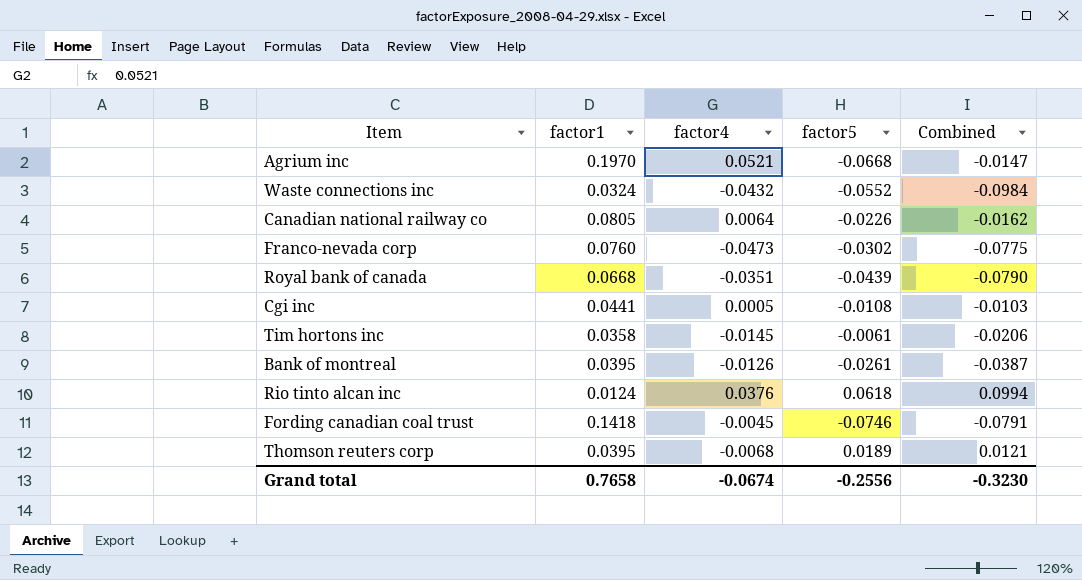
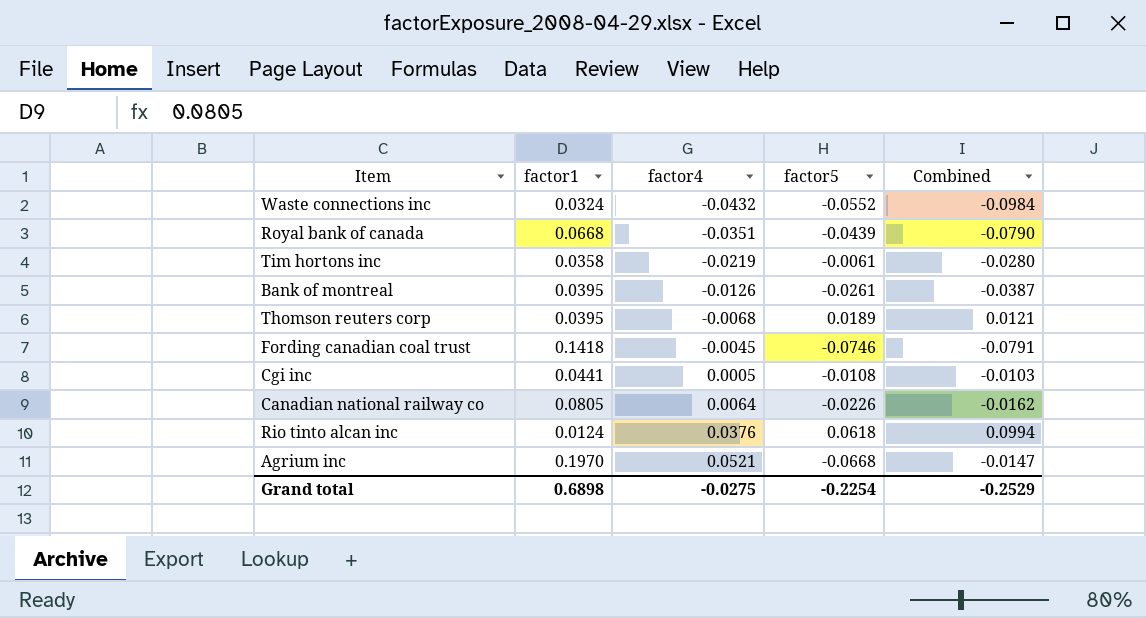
row order: none -> factor4 ascending
row Franco-nevada corp: 0.0760 | -0.0473 | -0.0302 | -0.0775 -> none
Tim hortons inc | factor4: -0.0145 -> -0.0219
Tim hortons inc | Combined: -0.0206 -> -0.0280
Grand total | factor1: 0.7658 -> 0.6898
Grand total | factor4: -0.0674 -> -0.0275
Grand total | factor5: -0.2556 -> -0.2254
Grand total | Combined: -0.3230 -> -0.2529

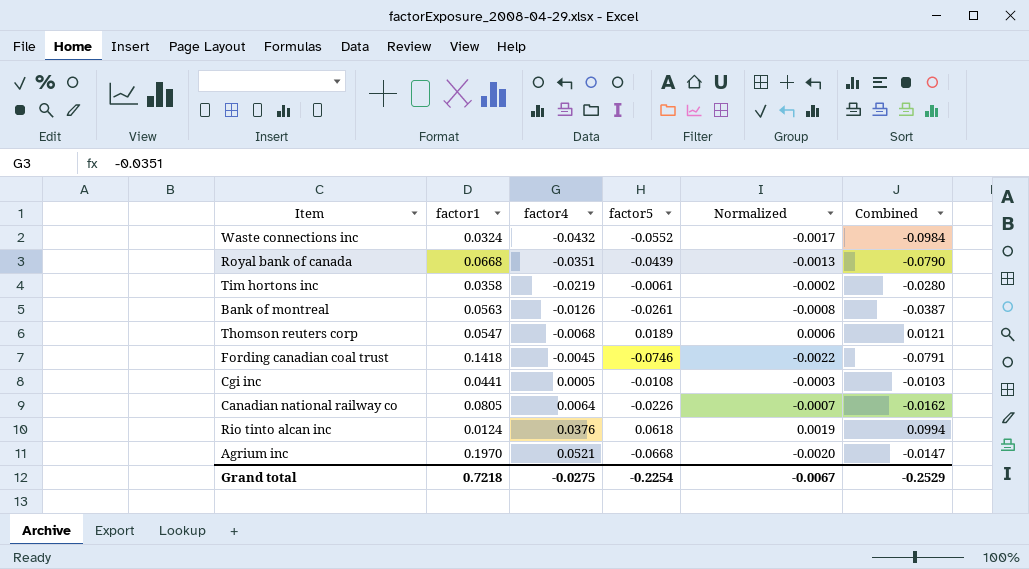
column Normalized | formula: none -> [factor5] * 0.03
Bank of montreal | factor1: 0.0395 -> 0.0563
Thomson reuters corp | factor1: 0.0395 -> 0.0547
Grand total | factor1: 0.6898 -> 0.7218

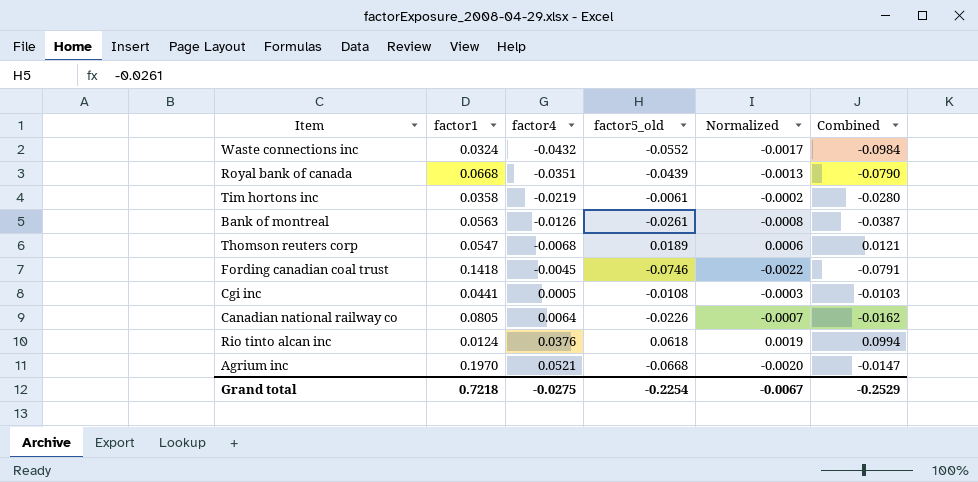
column name: factor5 -> factor5_old

